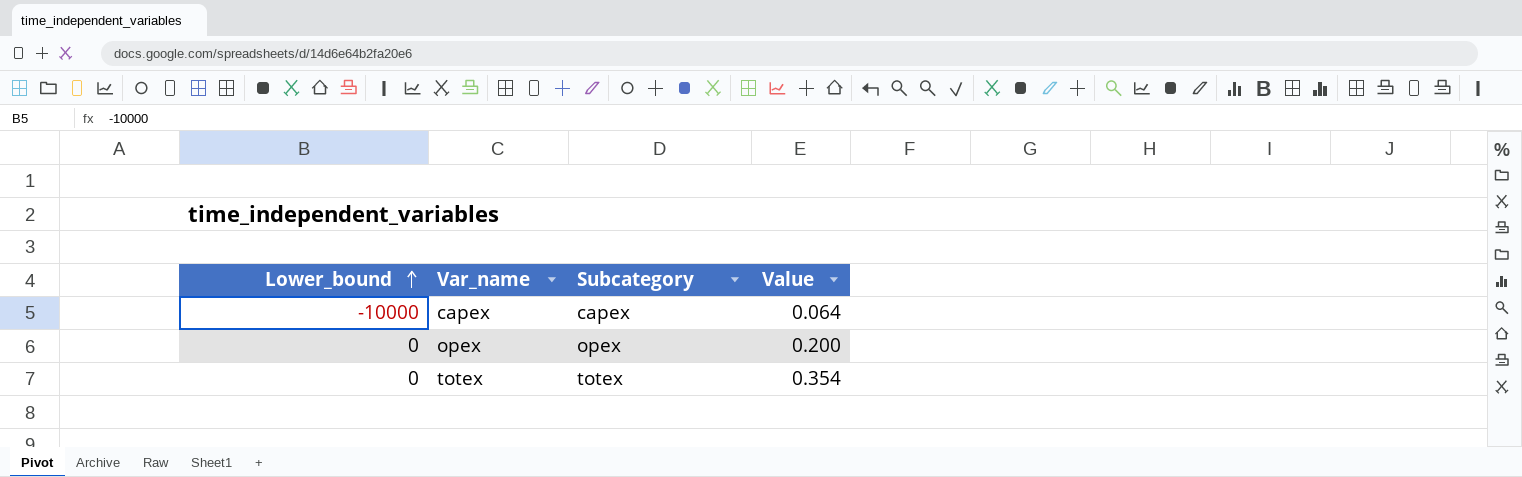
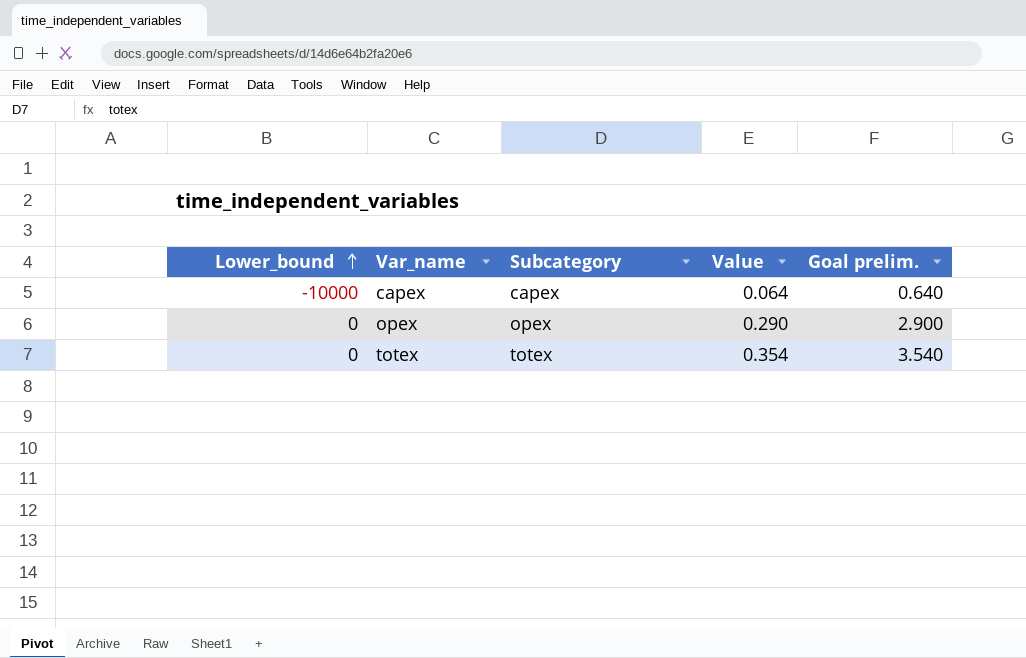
column Goal prelim. | formula: none -> [Value] * 10
opex | Value: 0.200 -> 0.290

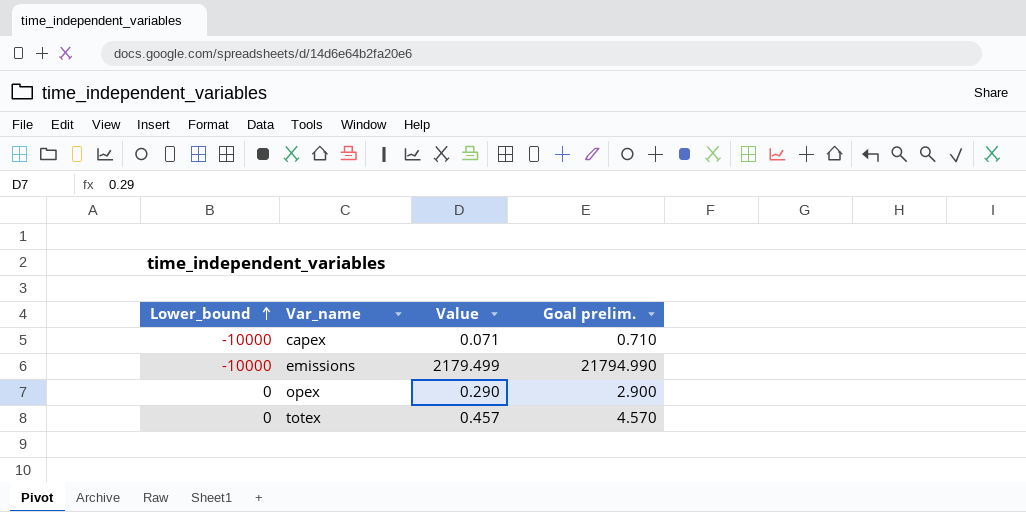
column Subcategory | position: 3 -> none
capex | Value: 0.064 -> 0.071
capex | Goal prelim.: 0.640 -> 0.710
row emissions: none -> -10000 | 2179.499 | 21794.990
totex | Value: 0.354 -> 0.457
totex | Goal prelim.: 3.540 -> 4.570

